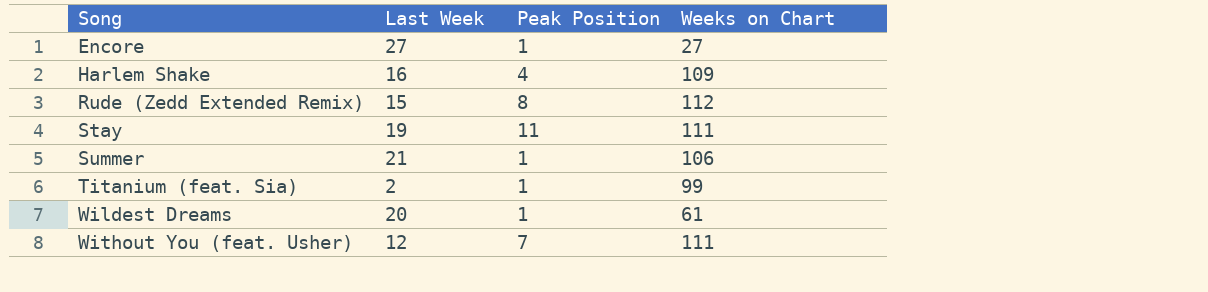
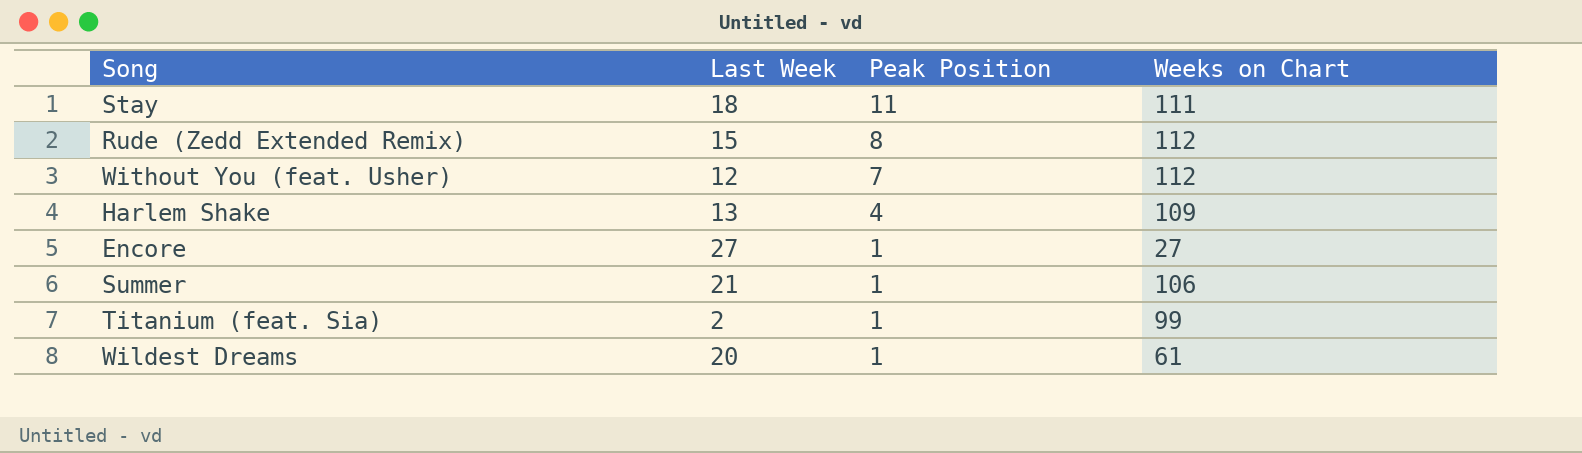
row order: Song ascending -> Peak Position descending
Stay | Last Week: 19 -> 18
Without You (feat. Usher) | Weeks on Chart: 111 -> 112
Harlem Shake | Last Week: 16 -> 13

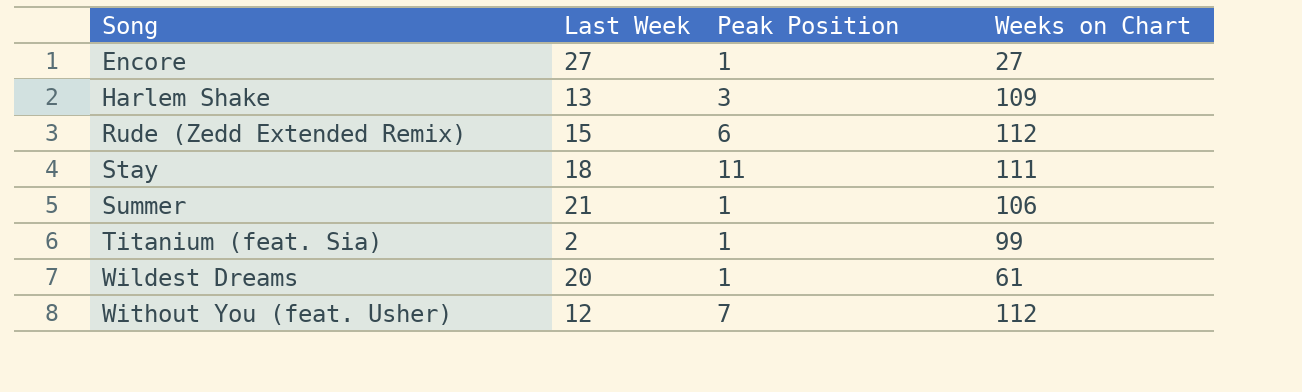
row order: Peak Position descending -> Song ascending
Harlem Shake | Peak Position: 4 -> 3
Rude (Zedd Extended Remix) | Peak Position: 8 -> 6

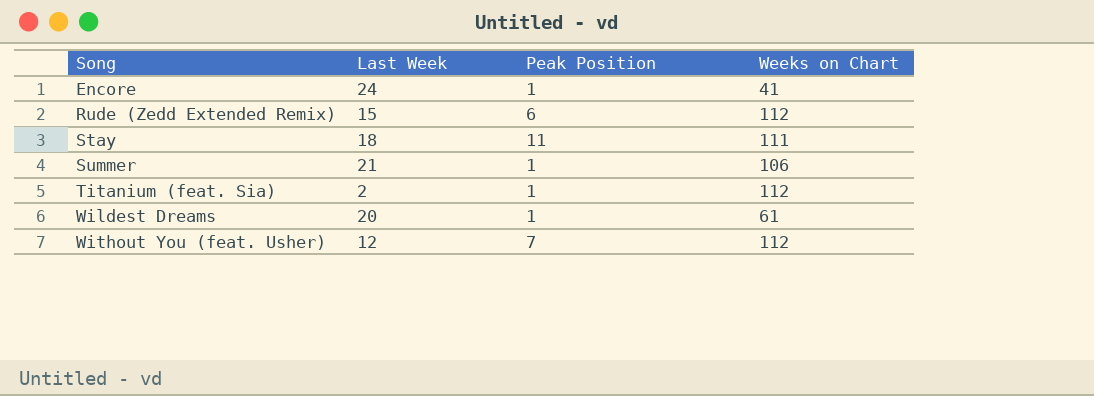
row Harlem Shake: 13 | 3 | 109 -> none
Encore | Last Week: 27 -> 24
Encore | Weeks on Chart: 27 -> 41
Titanium (feat. Sia) | Weeks on Chart: 99 -> 112

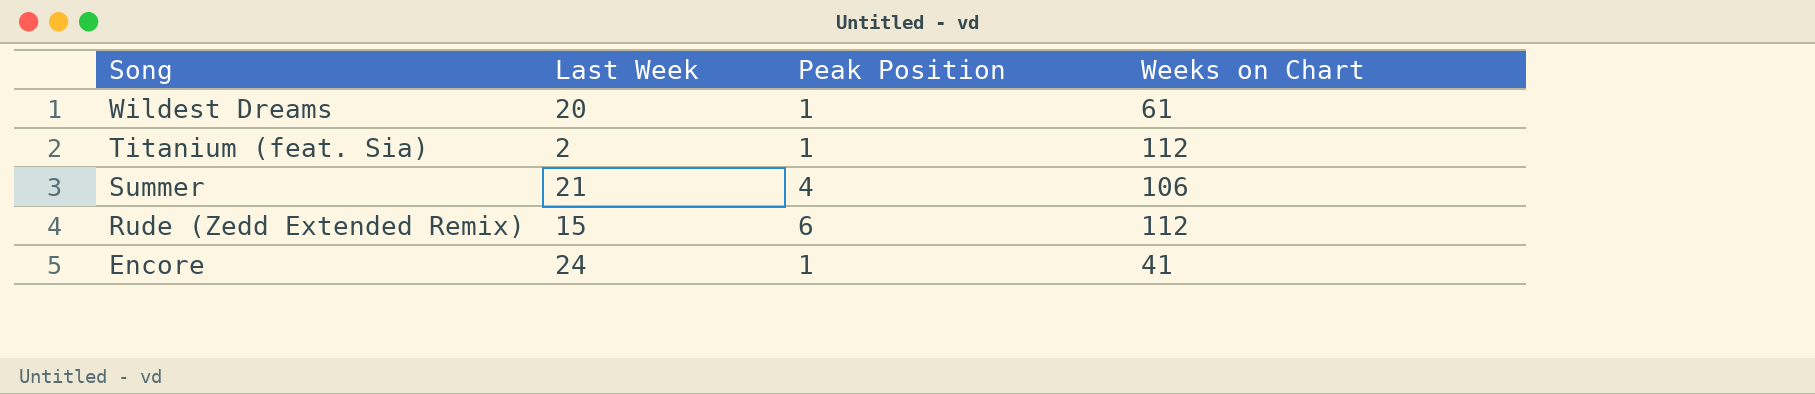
row order: Song ascending -> Song descending
row Stay: 18 | 11 | 111 -> none
row Without You (feat. Usher): 12 | 7 | 112 -> none
Summer | Peak Position: 1 -> 4

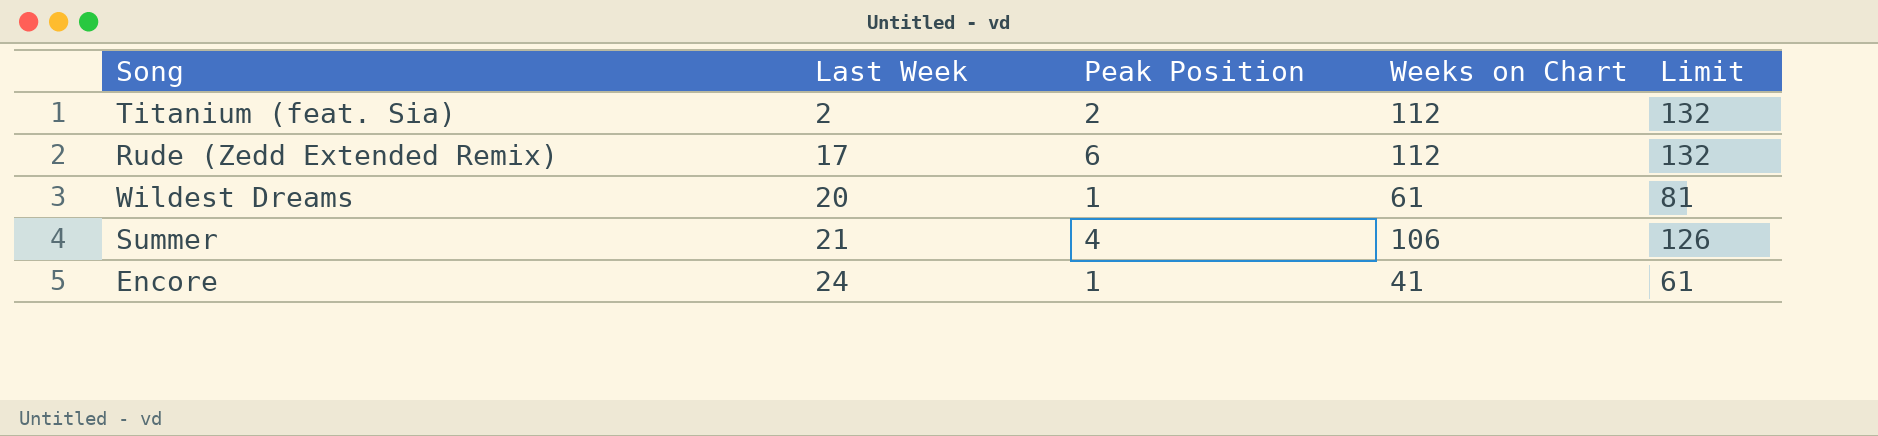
row order: Song descending -> Last Week ascending
column Limit | formula: none -> [Weeks on Chart] + 20
Titanium (feat. Sia) | Peak Position: 1 -> 2
Rude (Zedd Extended Remix) | Last Week: 15 -> 17

